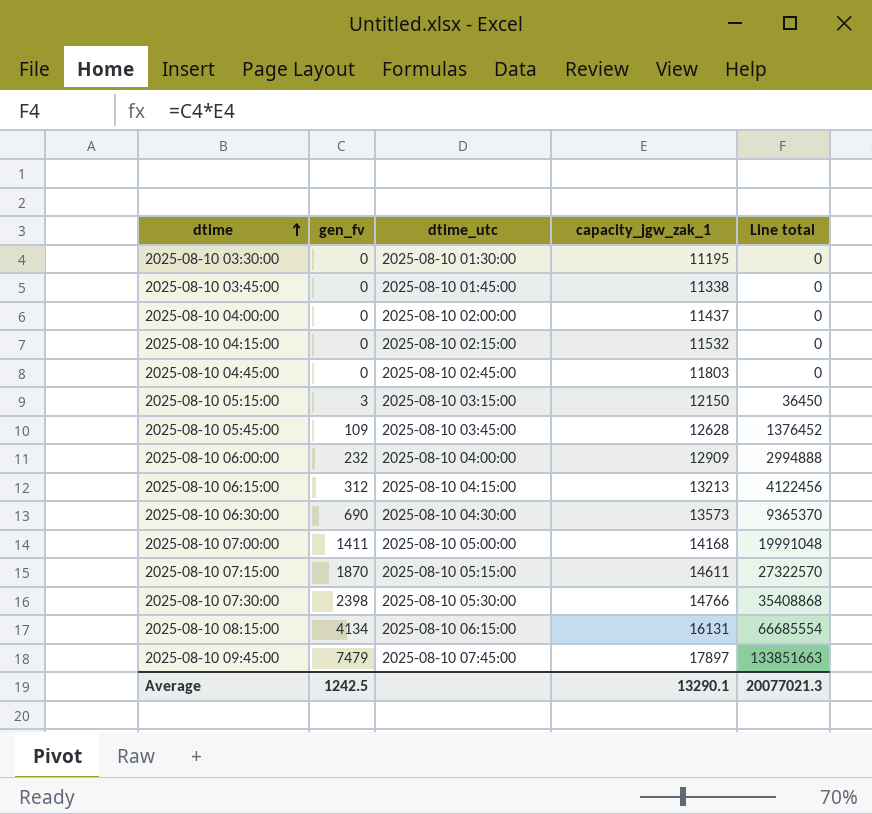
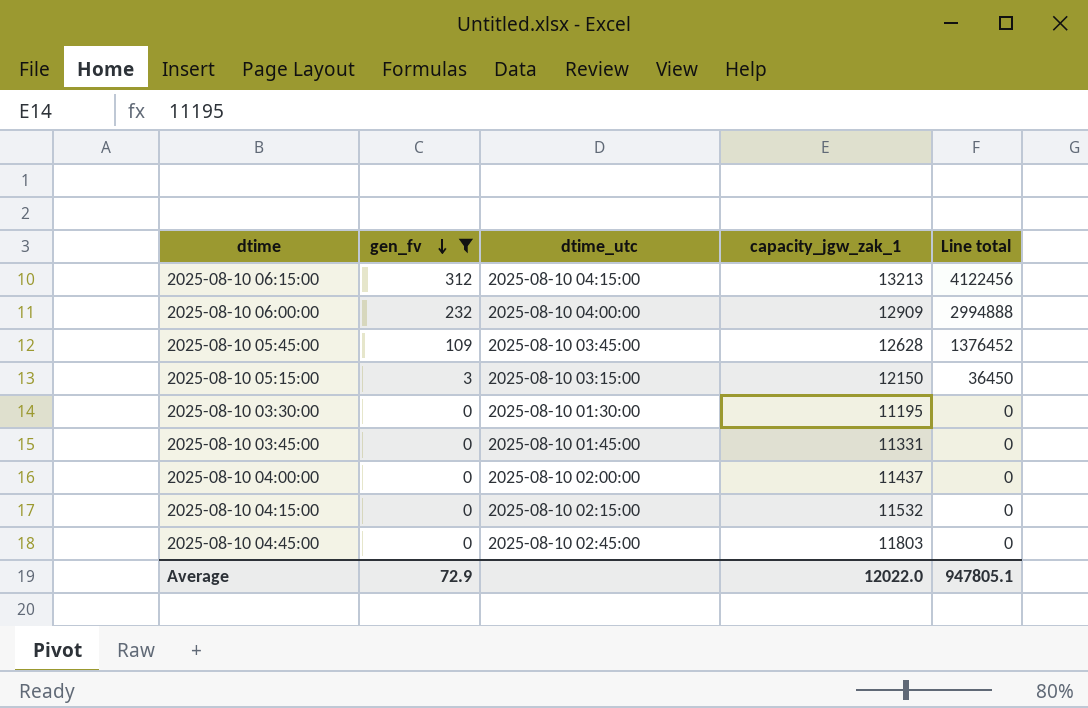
filter: none -> gen_fv <= 312
row order: dtime ascending -> gen_fv descending
2025-08-10 03:45:00 | capacity_jgw_zak_1: 11338 -> 11331
Average | gen_fv: 1242.5 -> 72.9
Average | capacity_jgw_zak_1: 13290.1 -> 12022.0
Average | Line total: 20077021.3 -> 947805.1

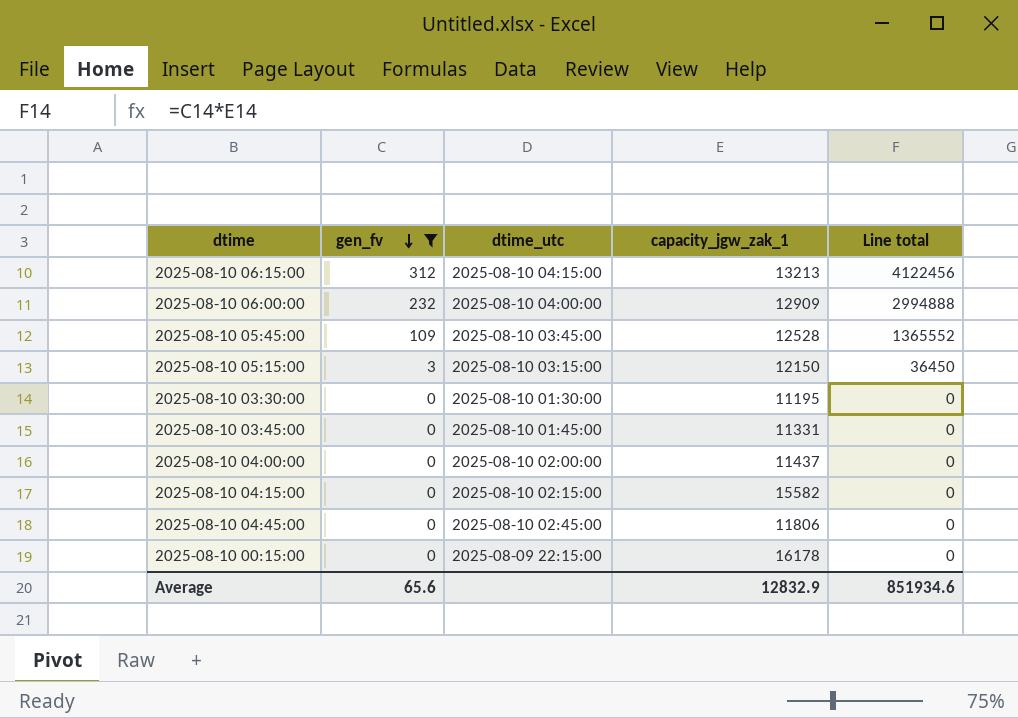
2025-08-10 05:45:00 | capacity_jgw_zak_1: 12628 -> 12528
2025-08-10 05:45:00 | Line total: 1376452 -> 1365552
2025-08-10 04:15:00 | capacity_jgw_zak_1: 11532 -> 15582
2025-08-10 04:45:00 | capacity_jgw_zak_1: 11803 -> 11806
row 2025-08-10 00:15:00: none -> 0 | 2025-08-09 22:15:00 | 16178 | 0
Average | gen_fv: 72.9 -> 65.6
Average | capacity_jgw_zak_1: 12022.0 -> 12832.9
Average | Line total: 947805.1 -> 851934.6

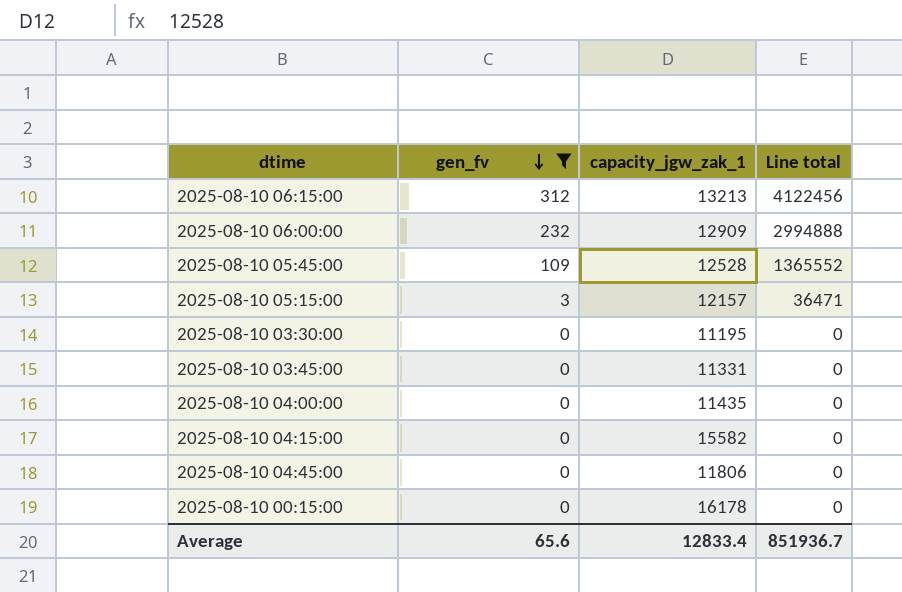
column dtime_utc | position: 3 -> none
2025-08-10 05:15:00 | capacity_jgw_zak_1: 12150 -> 12157
2025-08-10 05:15:00 | Line total: 36450 -> 36471
2025-08-10 04:00:00 | capacity_jgw_zak_1: 11437 -> 11435
Average | capacity_jgw_zak_1: 12832.9 -> 12833.4
Average | Line total: 851934.6 -> 851936.7

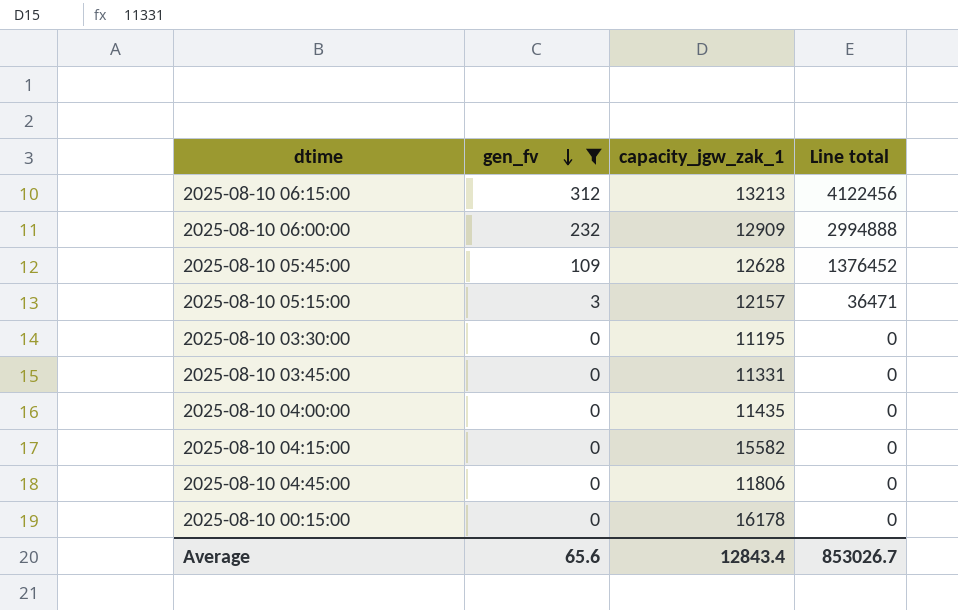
2025-08-10 05:45:00 | capacity_jgw_zak_1: 12528 -> 12628
2025-08-10 05:45:00 | Line total: 1365552 -> 1376452
Average | capacity_jgw_zak_1: 12833.4 -> 12843.4
Average | Line total: 851936.7 -> 853026.7

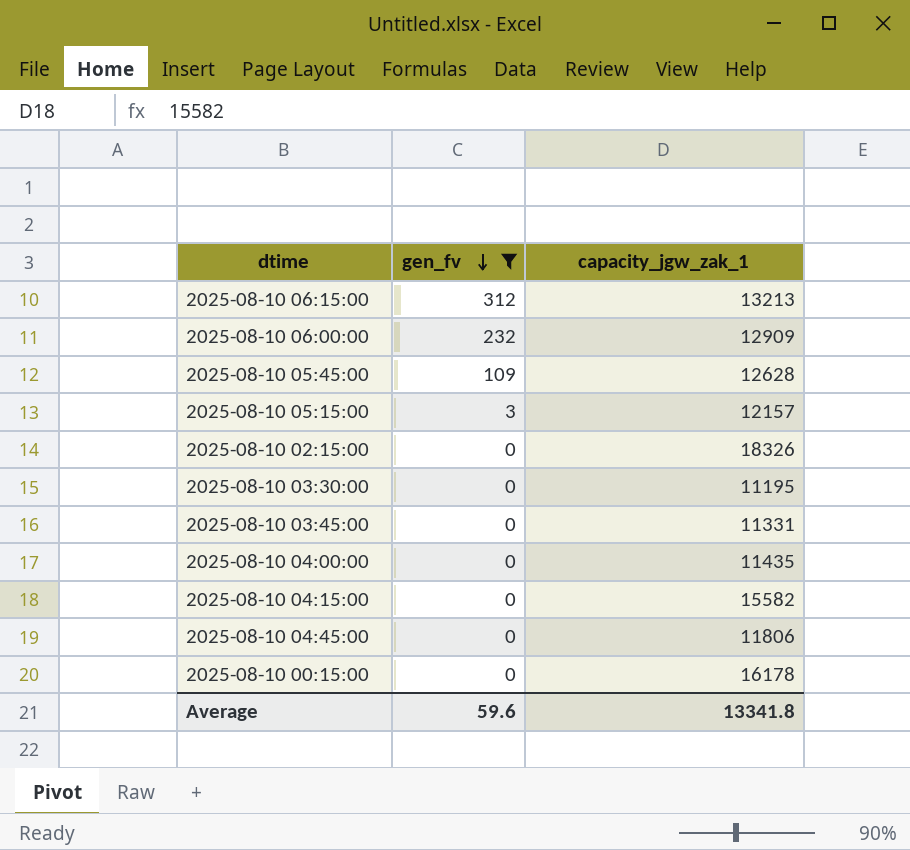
column Line total | formula: [gen_fv] * [capacity_jgw_zak_1] -> none
row 2025-08-10 02:15:00: none -> 0 | 18326
Average | gen_fv: 65.6 -> 59.6
Average | capacity_jgw_zak_1: 12843.4 -> 13341.8

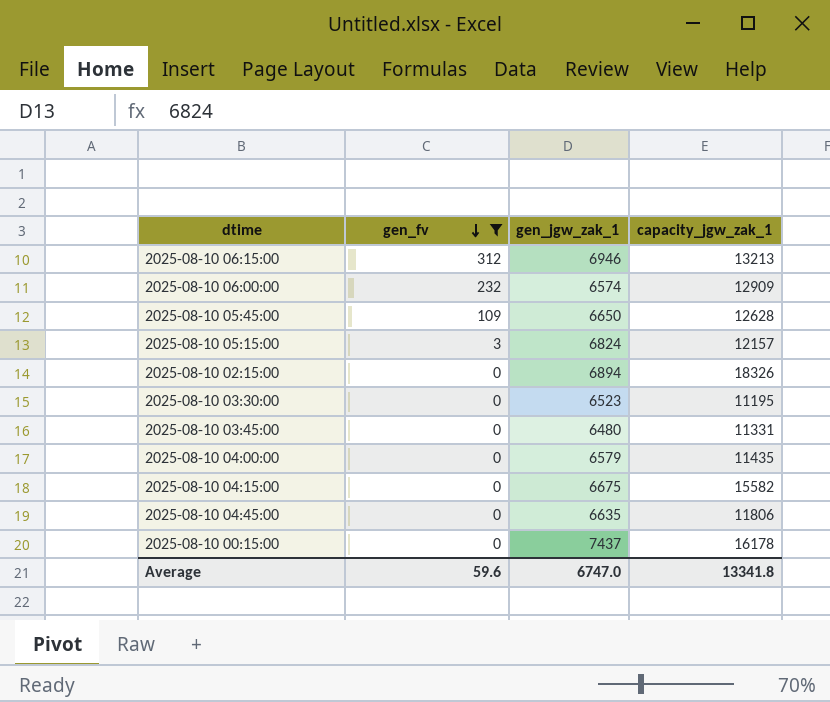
column gen_jgw_zak_1 | position: none -> 3

